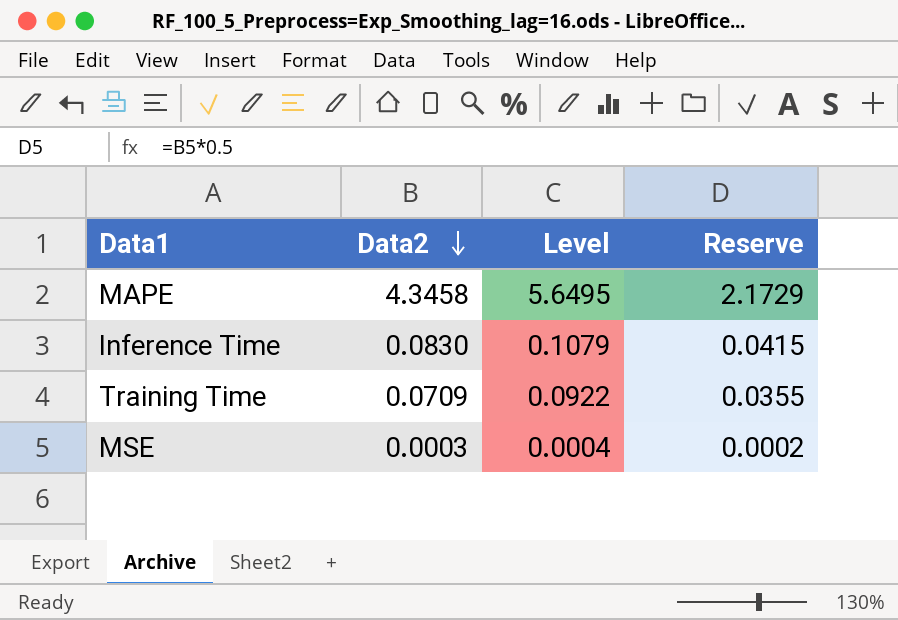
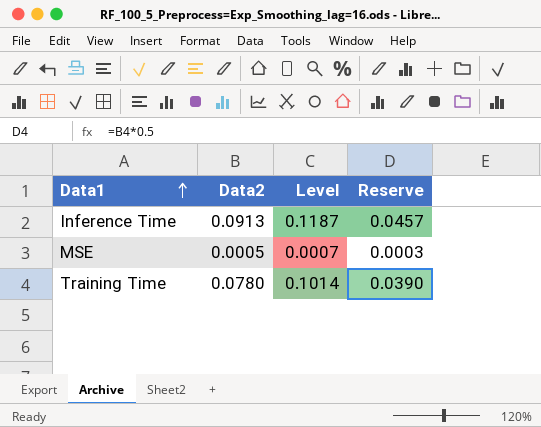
row order: Data2 descending -> Data1 ascending
row MAPE: 4.3458 | 5.6495 | 2.1729 -> none
Inference Time | Data2: 0.0830 -> 0.0913
Inference Time | Level: 0.1079 -> 0.1187
Inference Time | Reserve: 0.0415 -> 0.0457
MSE | Data2: 0.0003 -> 0.0005
MSE | Level: 0.0004 -> 0.0007
MSE | Reserve: 0.0002 -> 0.0003
Training Time | Data2: 0.0709 -> 0.0780
Training Time | Level: 0.0922 -> 0.1014
Training Time | Reserve: 0.0355 -> 0.0390

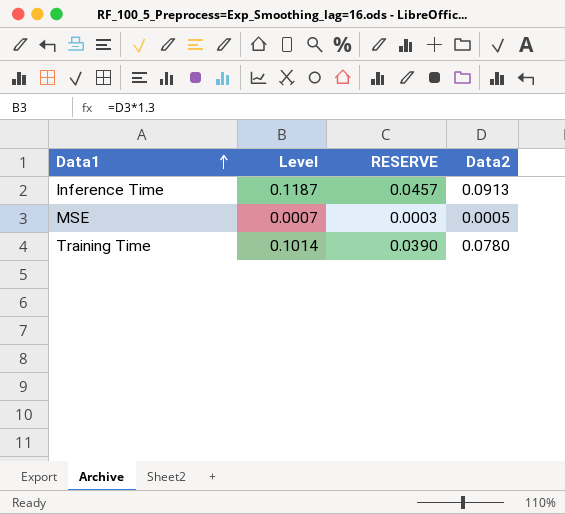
column name: Reserve -> RESERVE
column Data2 | position: 2 -> 4

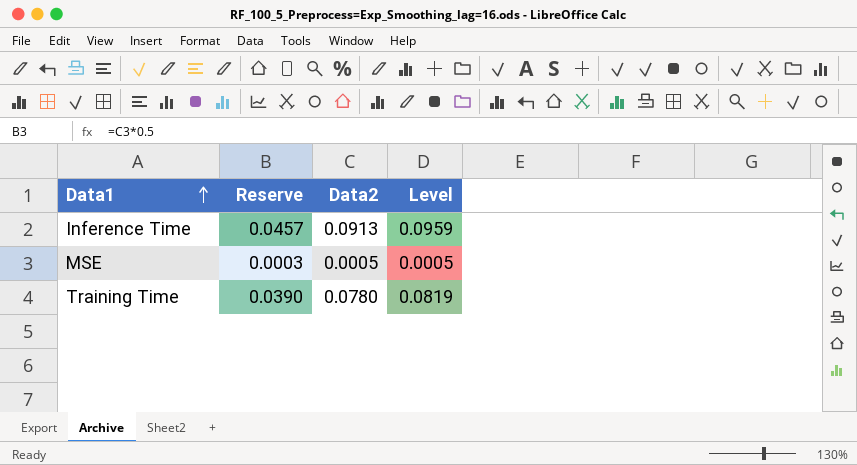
column name: RESERVE -> Reserve
column Level | formula: [Data2] * 1.3 -> [Data2] * 1.05
column Level | position: 2 -> 4

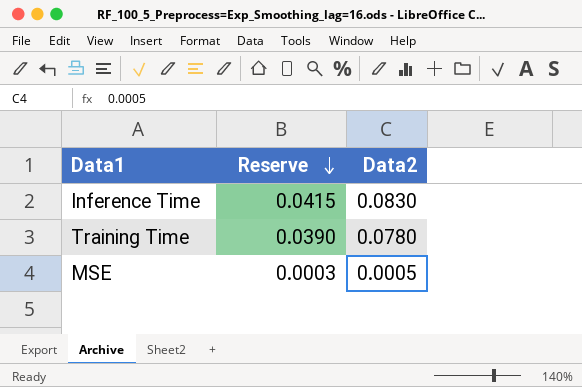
row order: Data1 ascending -> Reserve descending
column Level | formula: [Data2] * 1.05 -> none
Inference Time | Reserve: 0.0457 -> 0.0415
Inference Time | Data2: 0.0913 -> 0.0830

